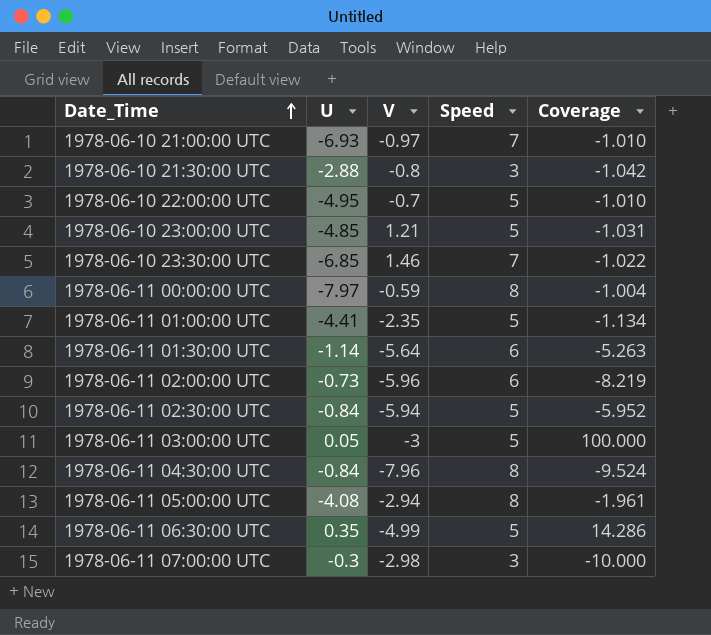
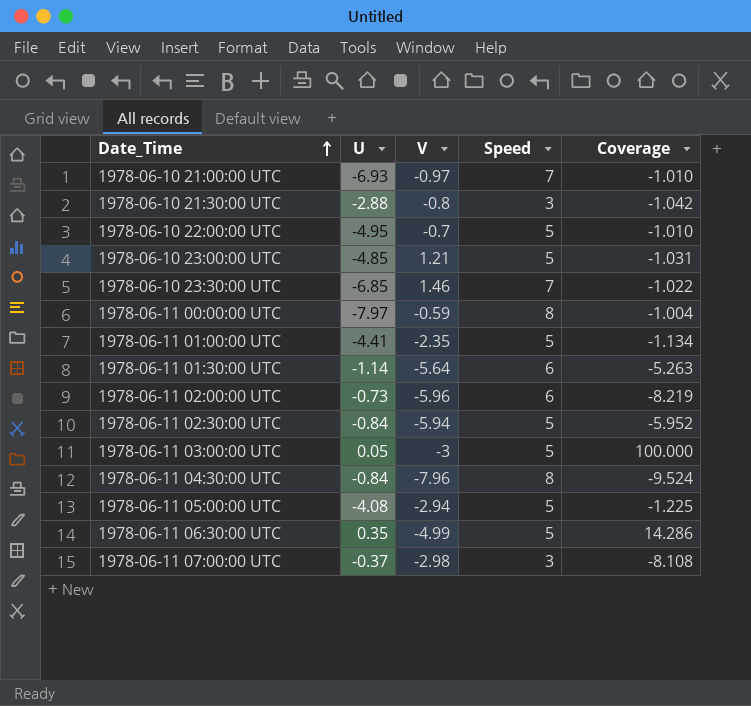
1978-06-11 05:00:00 UTC | Speed: 8 -> 5
1978-06-11 05:00:00 UTC | Coverage: -1.961 -> -1.225
1978-06-11 07:00:00 UTC | U: -0.3 -> -0.37
1978-06-11 07:00:00 UTC | Coverage: -10.000 -> -8.108

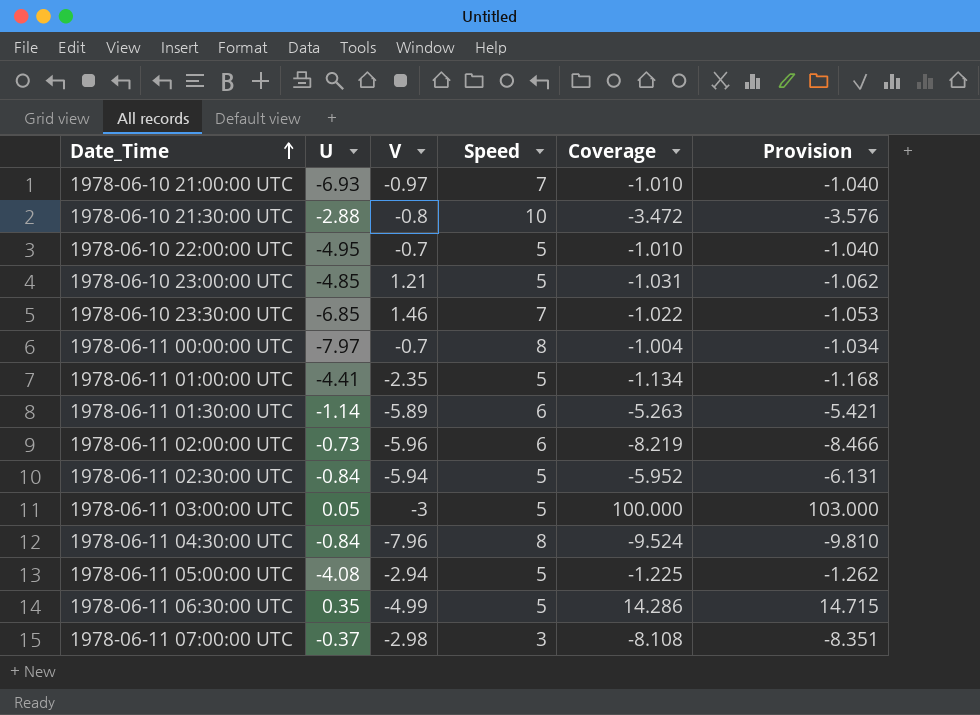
column Provision | formula: none -> [Coverage] * 1.03
1978-06-10 21:30:00 UTC | Speed: 3 -> 10
1978-06-10 21:30:00 UTC | Coverage: -1.042 -> -3.472
1978-06-11 00:00:00 UTC | V: -0.59 -> -0.7
1978-06-11 01:30:00 UTC | V: -5.64 -> -5.89

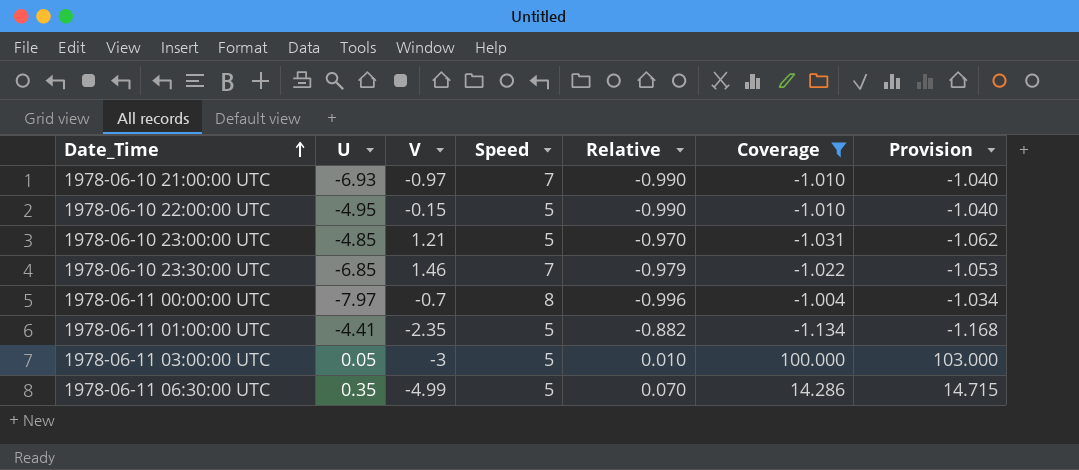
filter: none -> Coverage >= -1.134
column Relative | formula: none -> [U] / [Speed]
1978-06-10 22:00:00 UTC | V: -0.7 -> -0.15

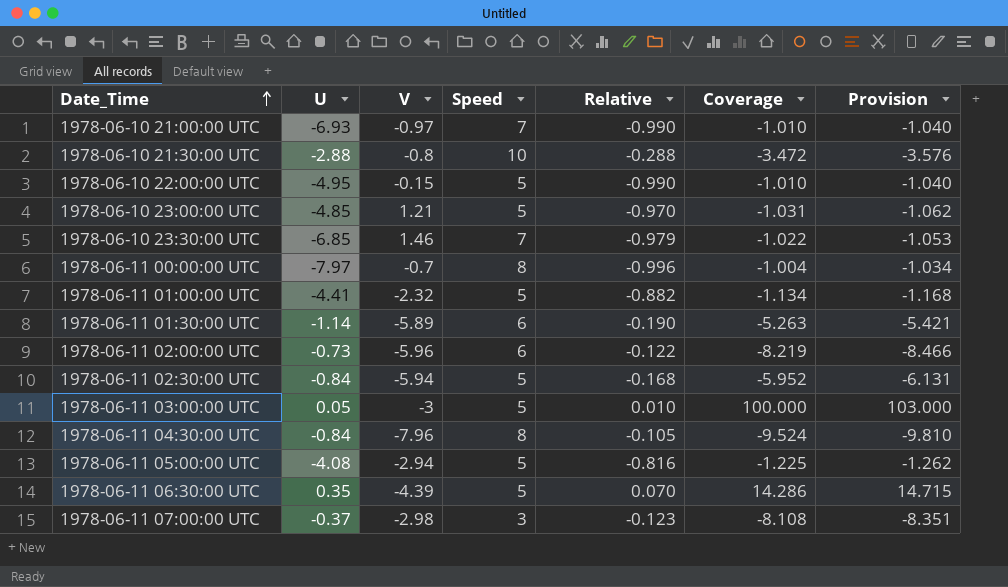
filter: Coverage >= -1.134 -> none
1978-06-11 01:00:00 UTC | V: -2.35 -> -2.32
1978-06-11 06:30:00 UTC | V: -4.99 -> -4.39

